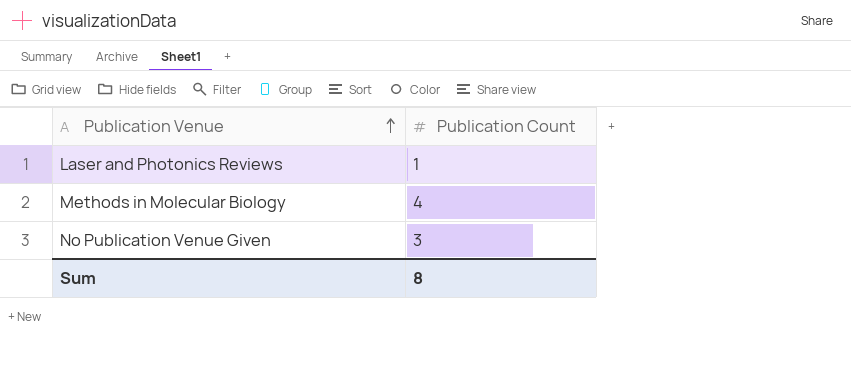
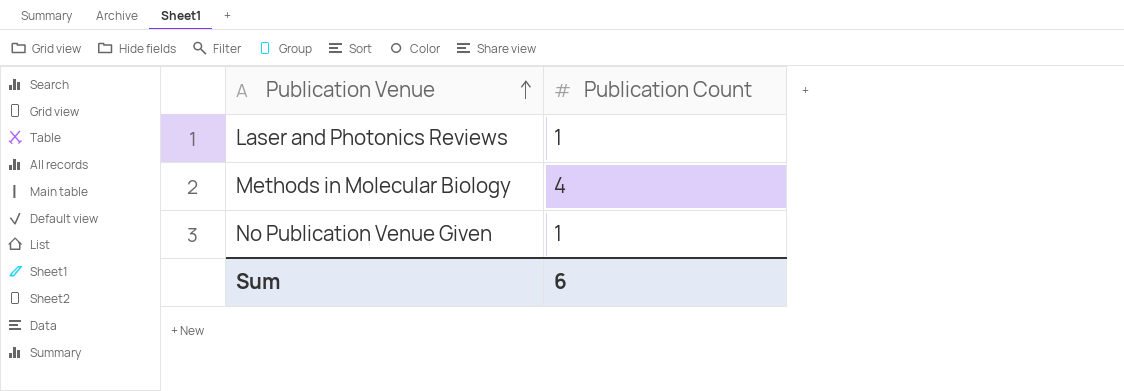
No Publication Venue Given | Publication Count: 3 -> 1
Sum | Publication Count: 8 -> 6

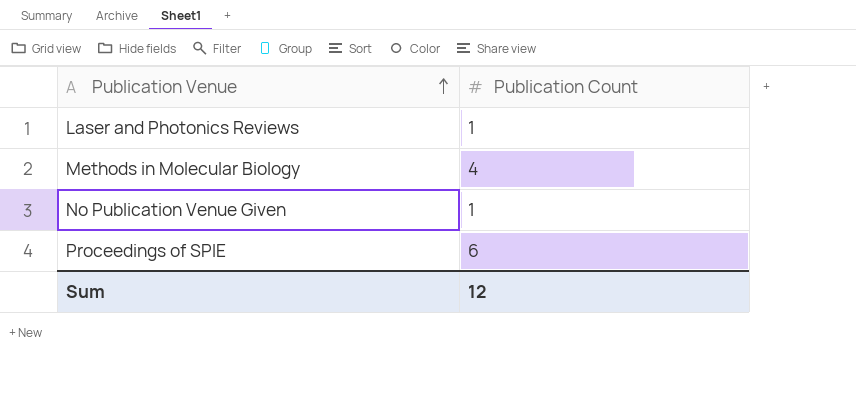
row Proceedings of SPIE: none -> 6
Sum | Publication Count: 6 -> 12

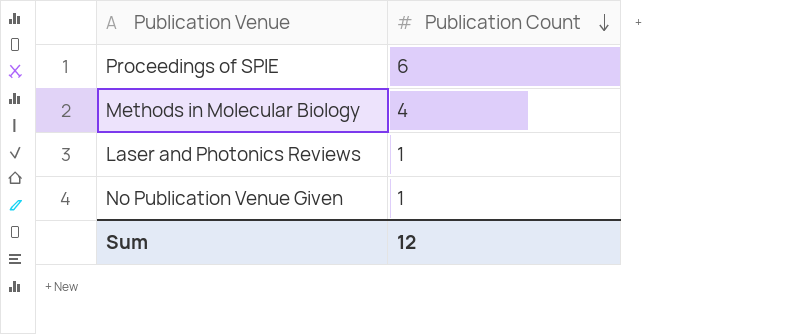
row order: Publication Venue ascending -> Publication Count descending

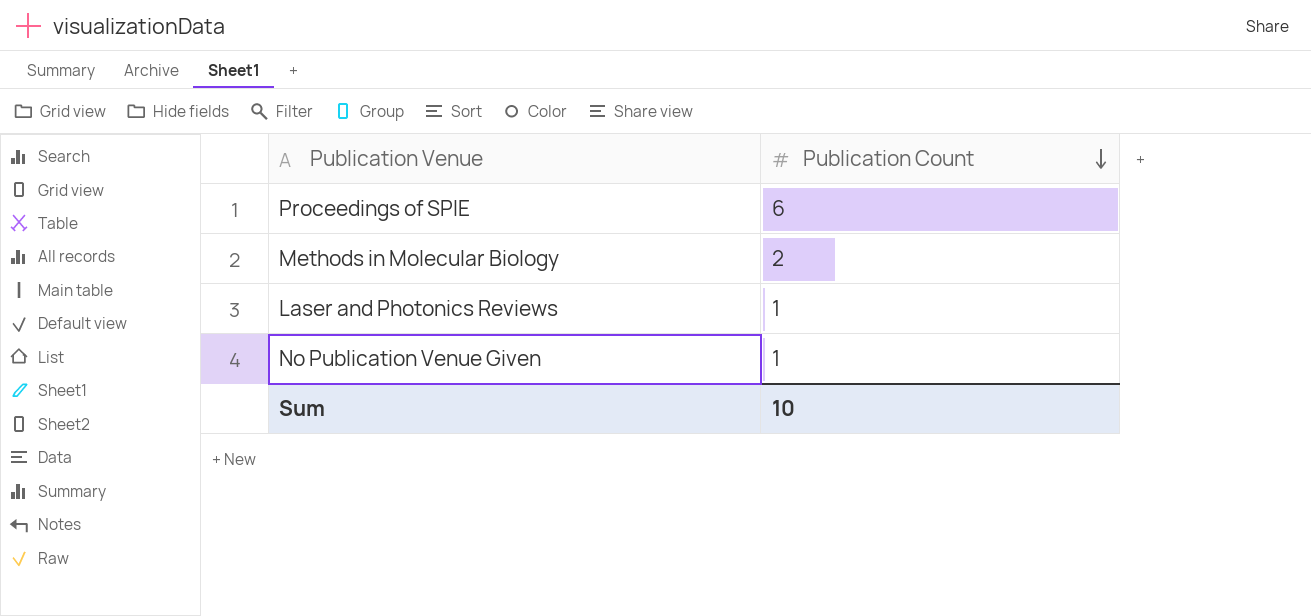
Methods in Molecular Biology | Publication Count: 4 -> 2
Sum | Publication Count: 12 -> 10

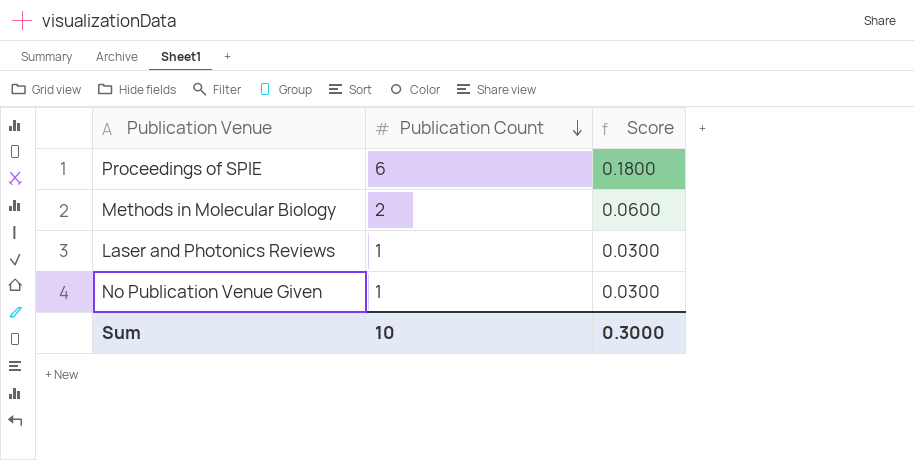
column Score | formula: none -> [Publication Count] * 0.03

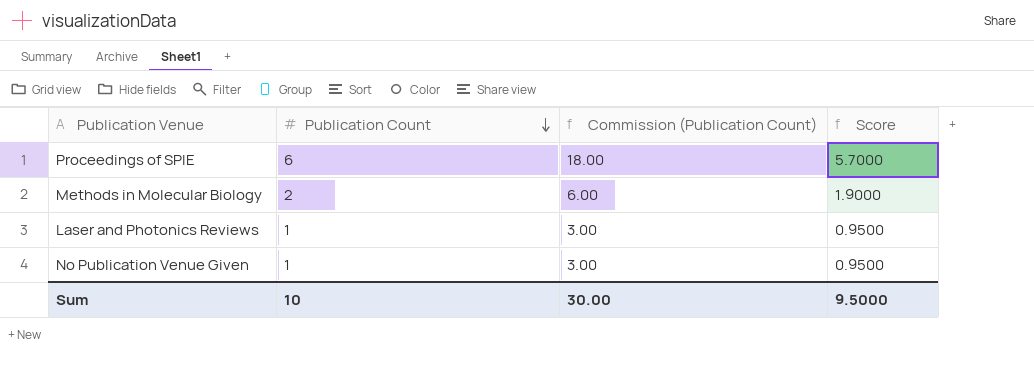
column Commission (Publication Count) | formula: none -> [Publication Count] * 3
column Score | formula: [Publication Count] * 0.03 -> [Publication Count] * 0.95
Sum | Score: 0.3000 -> 9.5000

